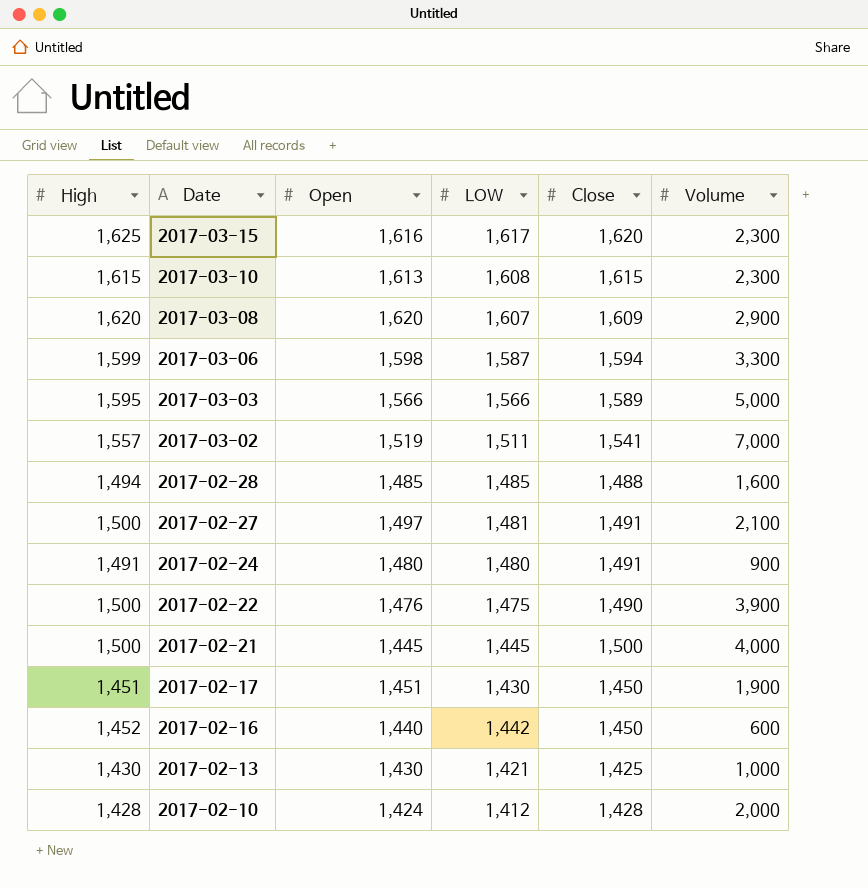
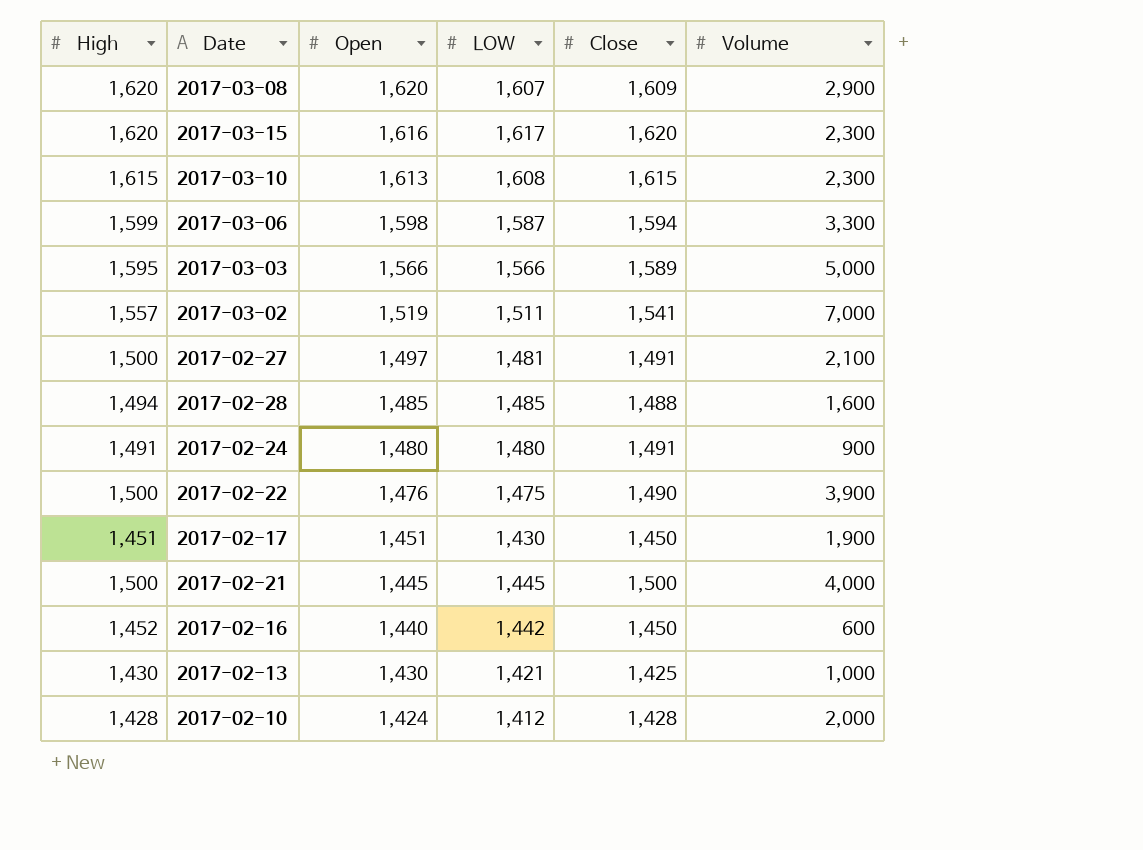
row order: Date descending -> Open descending
2017-03-15 | High: 1,625 -> 1,620

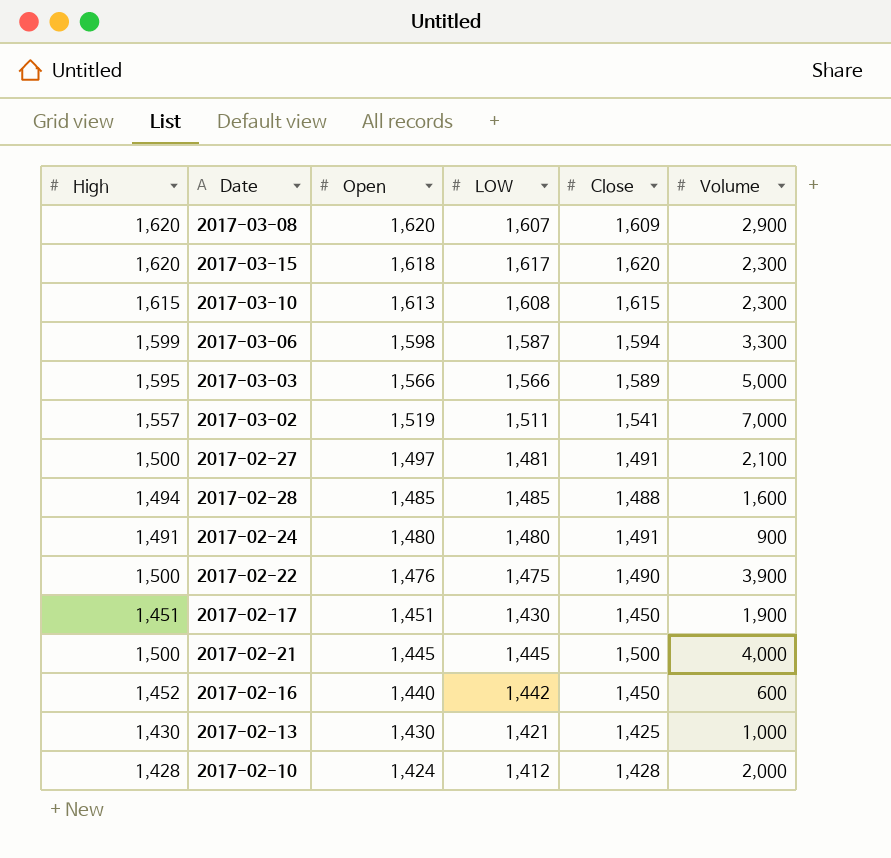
2017-03-15 | Open: 1,616 -> 1,618

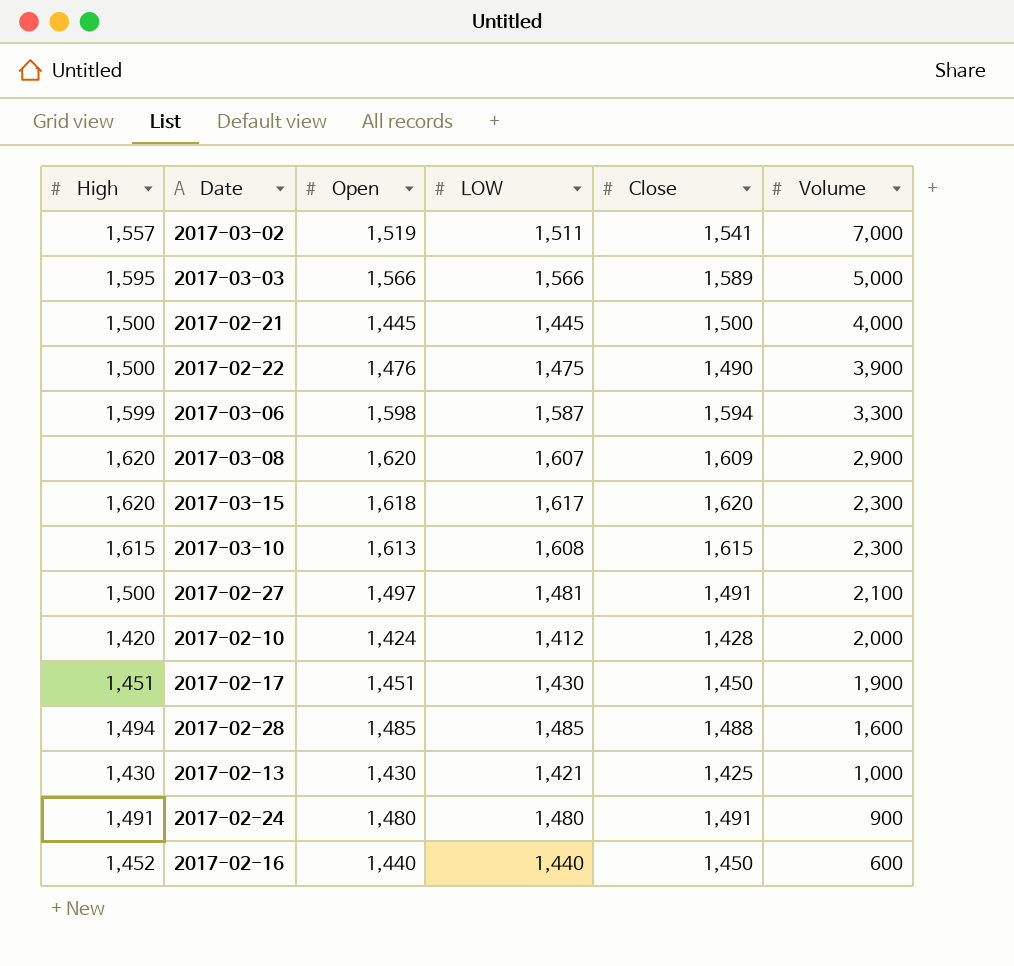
row order: Open descending -> Volume descending
2017-02-10 | High: 1,428 -> 1,420
2017-02-16 | LOW: 1,442 -> 1,440

